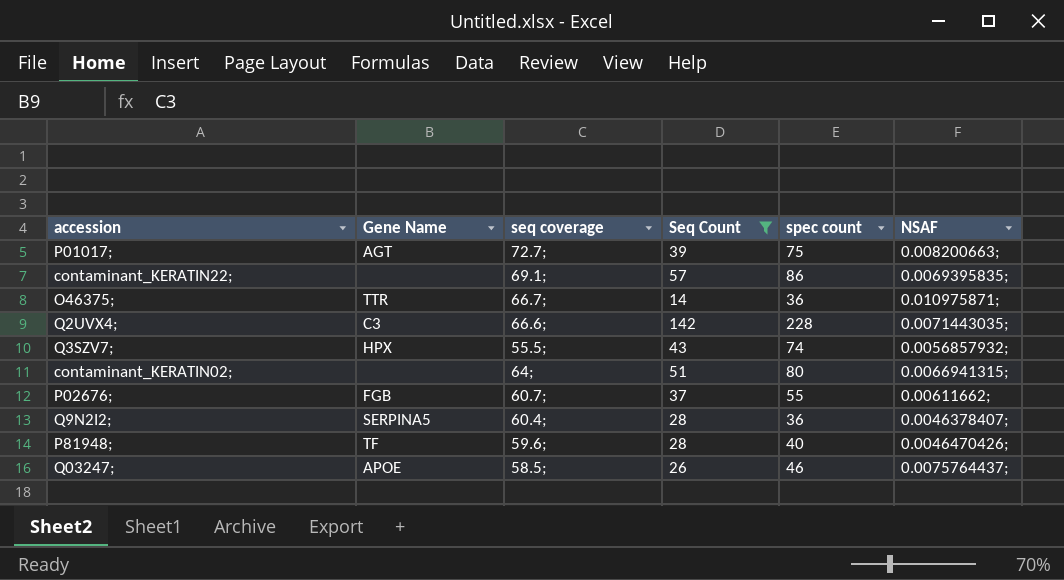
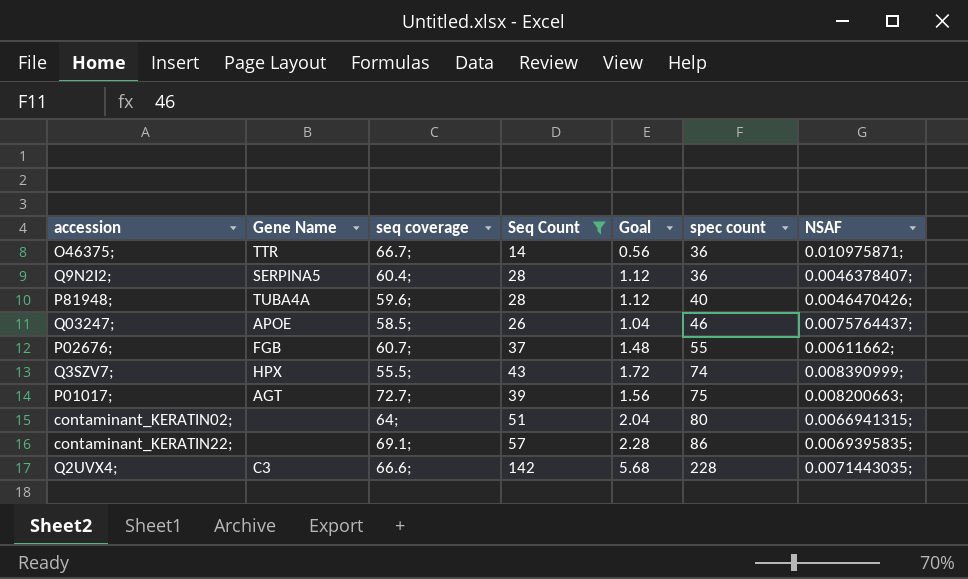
row order: none -> spec count ascending
column Goal | formula: none -> [Seq Count] * 0.04
P81948; | Gene Name: TF -> TUBA4A
Q3SZV7; | NSAF: 0.0056857932; -> 0.008390999;

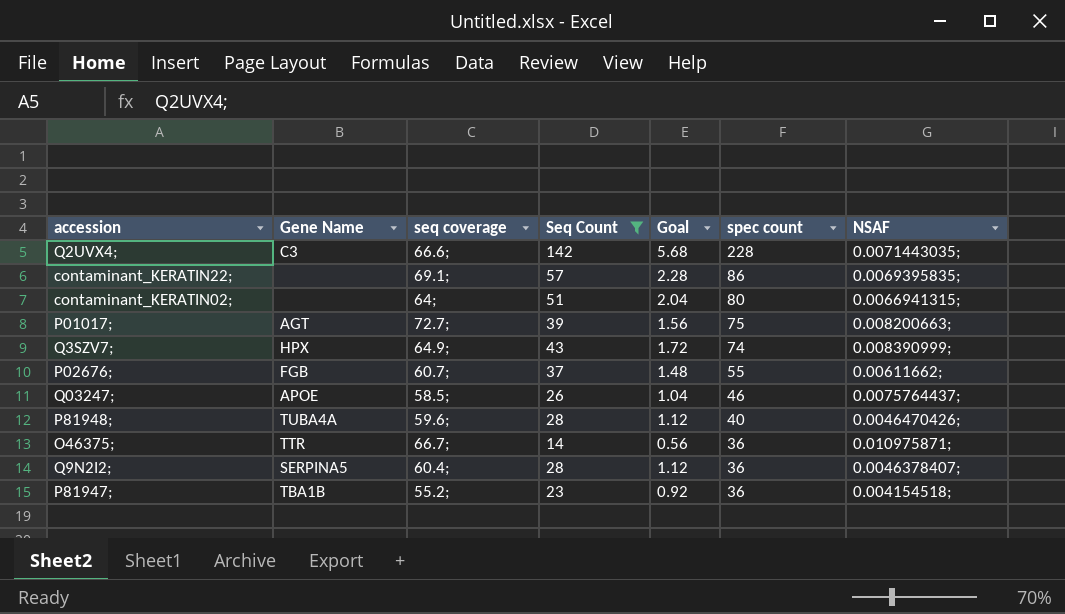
row order: spec count ascending -> spec count descending
Q3SZV7; | seq coverage: 55.5; -> 64.9;
row P81947;: none -> TBA1B | 55.2; | 23 | 0.92 | 36 | 0.004154518;

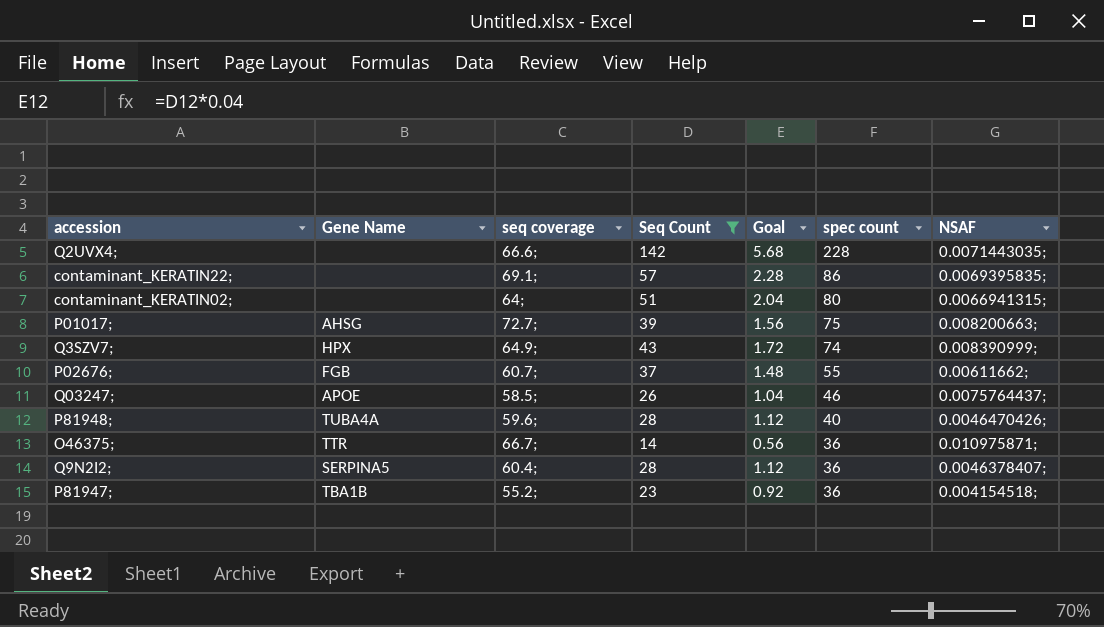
Q2UVX4; | Gene Name: C3 -> none
P01017; | Gene Name: AGT -> AHSG

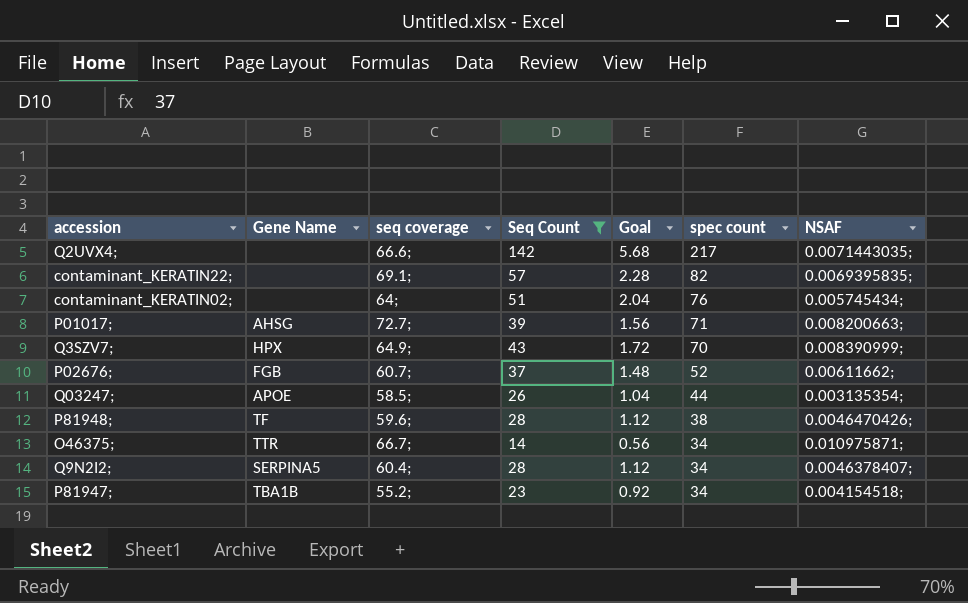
Q2UVX4; | spec count: 228 -> 217
contaminant_KERATIN22; | spec count: 86 -> 82
contaminant_KERATIN02; | spec count: 80 -> 76
contaminant_KERATIN02; | NSAF: 0.0066941315; -> 0.005745434;
P01017; | spec count: 75 -> 71
Q3SZV7; | spec count: 74 -> 70
P02676; | spec count: 55 -> 52
Q03247; | spec count: 46 -> 44
Q03247; | NSAF: 0.0075764437; -> 0.003135354;
P81948; | Gene Name: TUBA4A -> TF
P81948; | spec count: 40 -> 38
O46375; | spec count: 36 -> 34
Q9N2I2; | spec count: 36 -> 34
P81947; | spec count: 36 -> 34

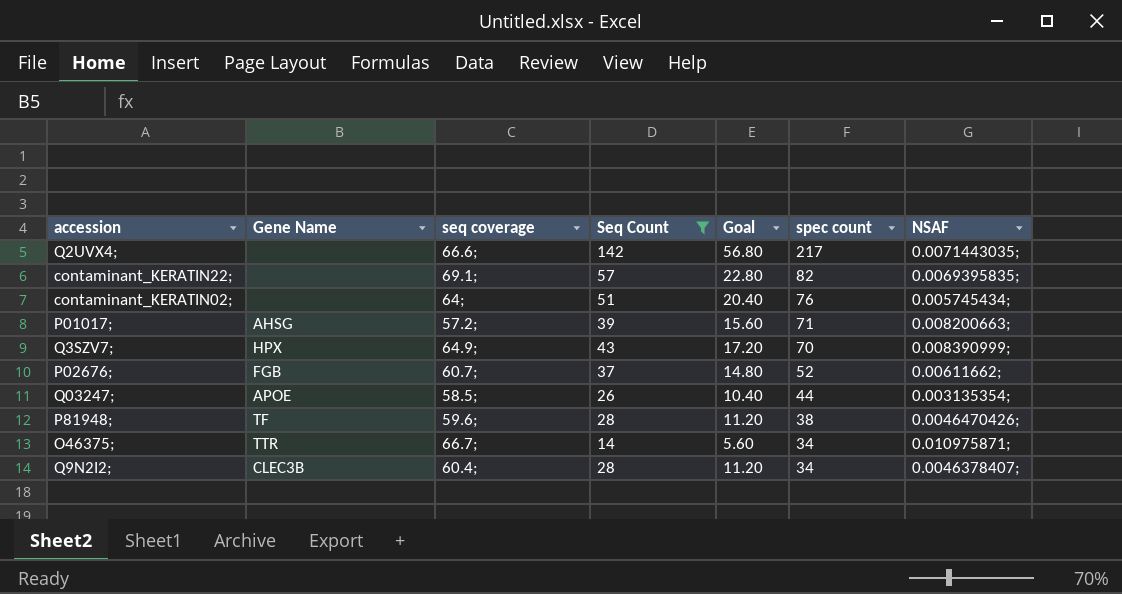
column Goal | formula: [Seq Count] * 0.04 -> [Seq Count] * 0.4
row P81947;: TBA1B | 55.2; | 23 | 0.92 | 34 | 0.004154518; -> none
P01017; | seq coverage: 72.7; -> 57.2;
Q9N2I2; | Gene Name: SERPINA5 -> CLEC3B

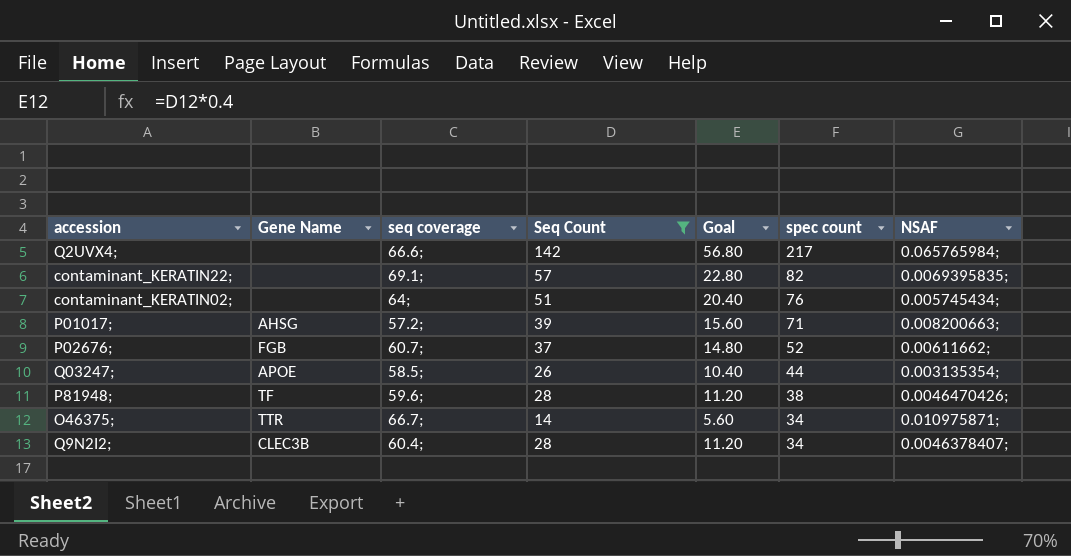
row Q3SZV7;: HPX | 64.9; | 43 | 17.20 | 70 | 0.008390999; -> none
Q2UVX4; | NSAF: 0.0071443035; -> 0.065765984;

